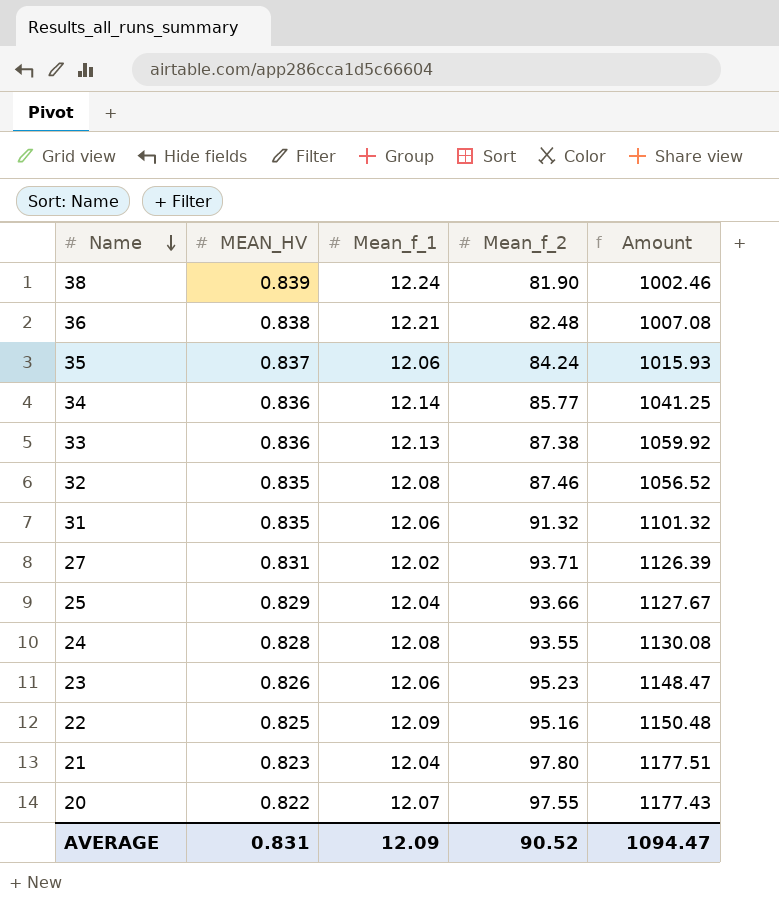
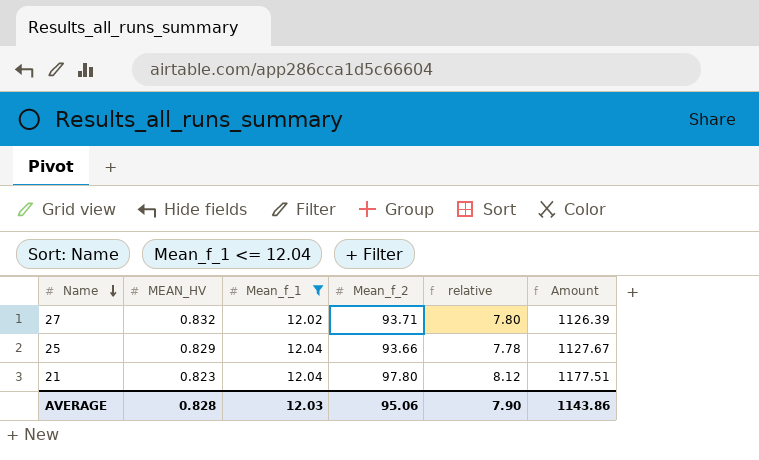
filter: none -> Mean_f_1 <= 12.04
column relative | formula: none -> [Mean_f_2] / [Mean_f_1]
27 | MEAN_HV: 0.831 -> 0.832
AVERAGE | MEAN_HV: 0.831 -> 0.828
AVERAGE | Mean_f_1: 12.09 -> 12.03
AVERAGE | Mean_f_2: 90.52 -> 95.06
AVERAGE | Amount: 1094.47 -> 1143.86

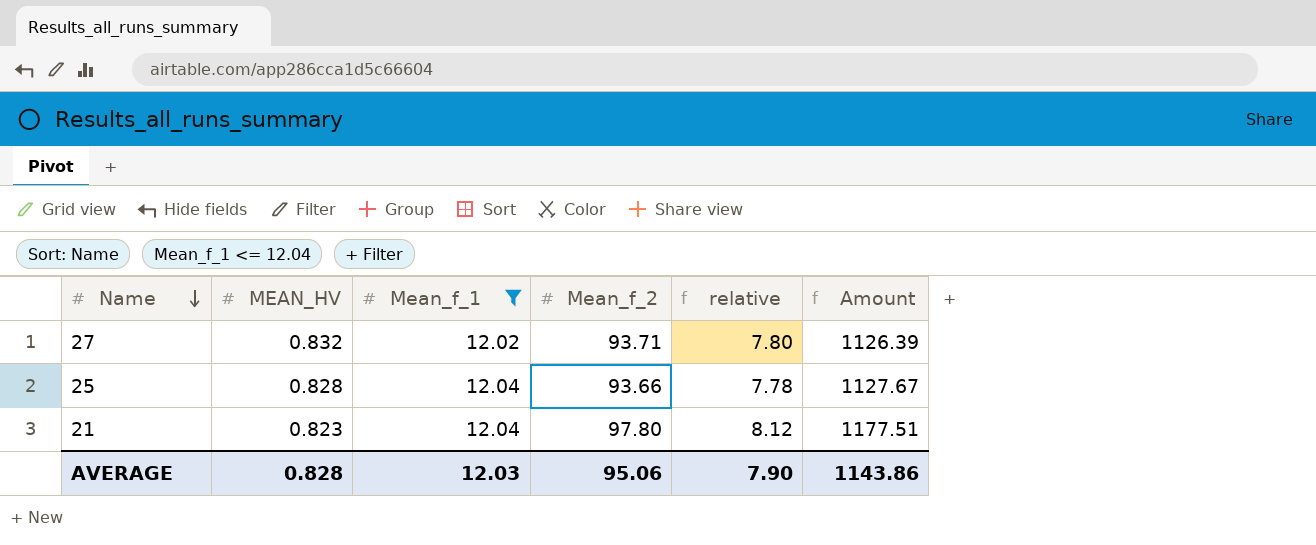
25 | MEAN_HV: 0.829 -> 0.828

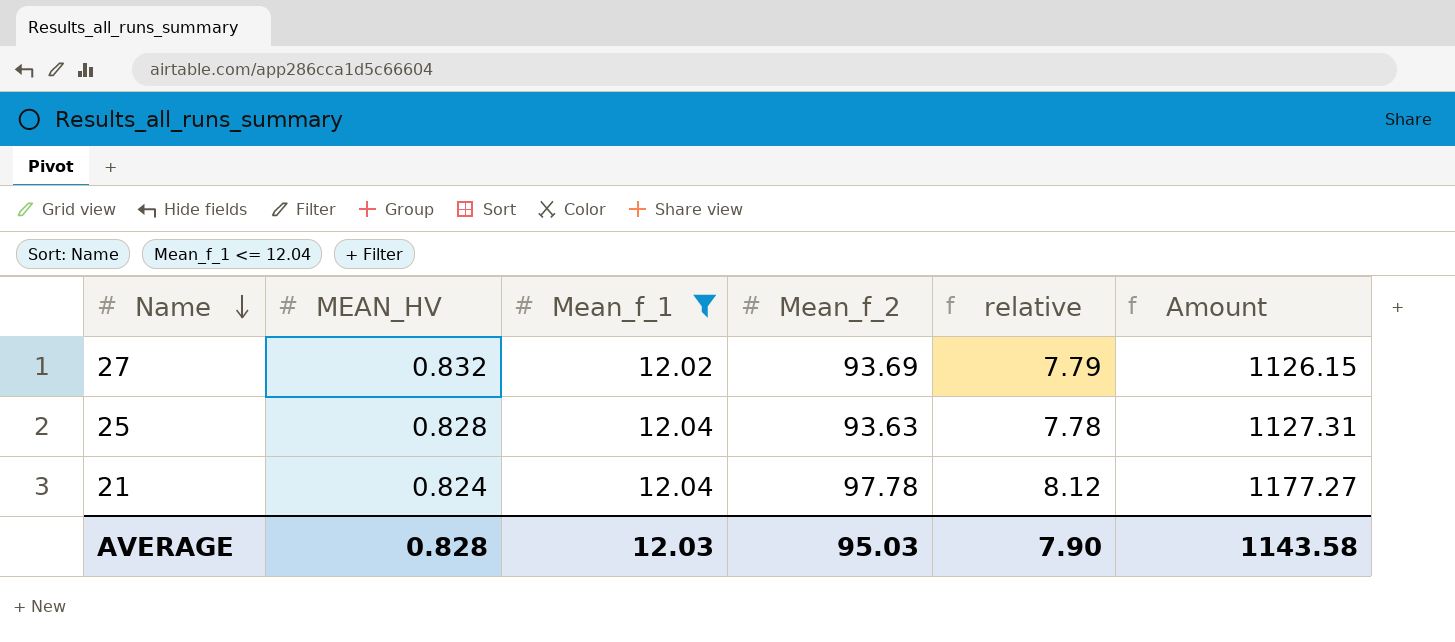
27 | Mean_f_2: 93.71 -> 93.69
27 | relative: 7.80 -> 7.79
27 | Amount: 1126.39 -> 1126.15
25 | Mean_f_2: 93.66 -> 93.63
25 | Amount: 1127.67 -> 1127.31
21 | MEAN_HV: 0.823 -> 0.824
21 | Mean_f_2: 97.80 -> 97.78
21 | Amount: 1177.51 -> 1177.27
AVERAGE | Mean_f_2: 95.06 -> 95.03
AVERAGE | Amount: 1143.86 -> 1143.58

